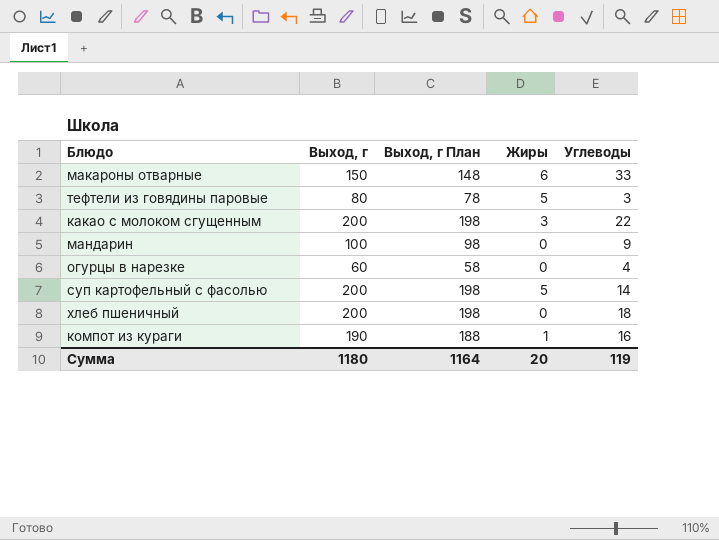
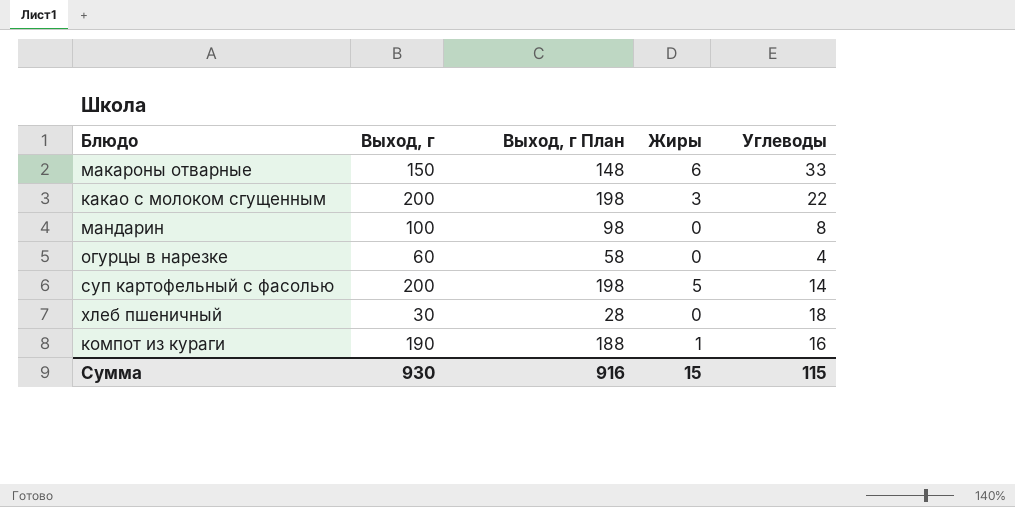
row тефтели из говядины паровые: 80 | 78 | 5 | 3 -> none
мандарин | Углеводы: 9 -> 8
хлеб пшеничный | Выход, г: 200 -> 30
хлеб пшеничный | Выход, г План: 198 -> 28
Сумма | Выход, г: 1180 -> 930
Сумма | Выход, г План: 1164 -> 916
Сумма | Жиры: 20 -> 15
Сумма | Углеводы: 119 -> 115

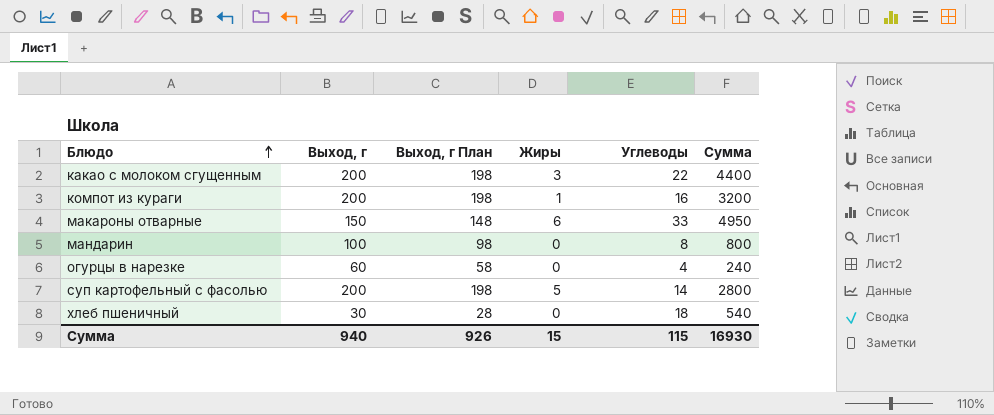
row order: none -> Блюдо ascending
column Сумма | formula: none -> [Выход, г] * [Углеводы]
компот из кураги | Выход, г: 190 -> 200
компот из кураги | Выход, г План: 188 -> 198
Сумма | Выход, г: 930 -> 940
Сумма | Выход, г План: 916 -> 926

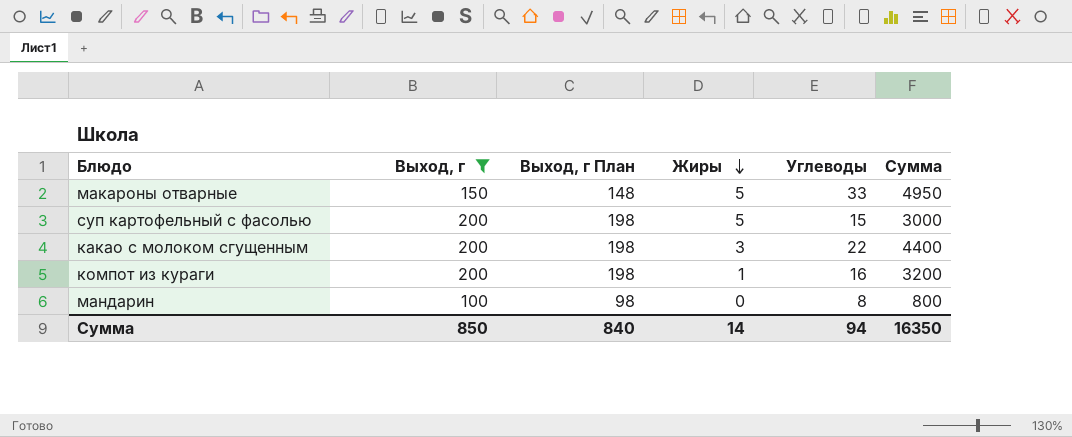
filter: none -> Выход, г >= 100
row order: Блюдо ascending -> Жиры descending
макароны отварные | Жиры: 6 -> 5
суп картофельный с фасолью | Углеводы: 14 -> 15
суп картофельный с фасолью | Сумма: 2800 -> 3000
Сумма | Выход, г: 940 -> 850
Сумма | Выход, г План: 926 -> 840
Сумма | Жиры: 15 -> 14
Сумма | Углеводы: 115 -> 94
Сумма | Сумма: 16930 -> 16350

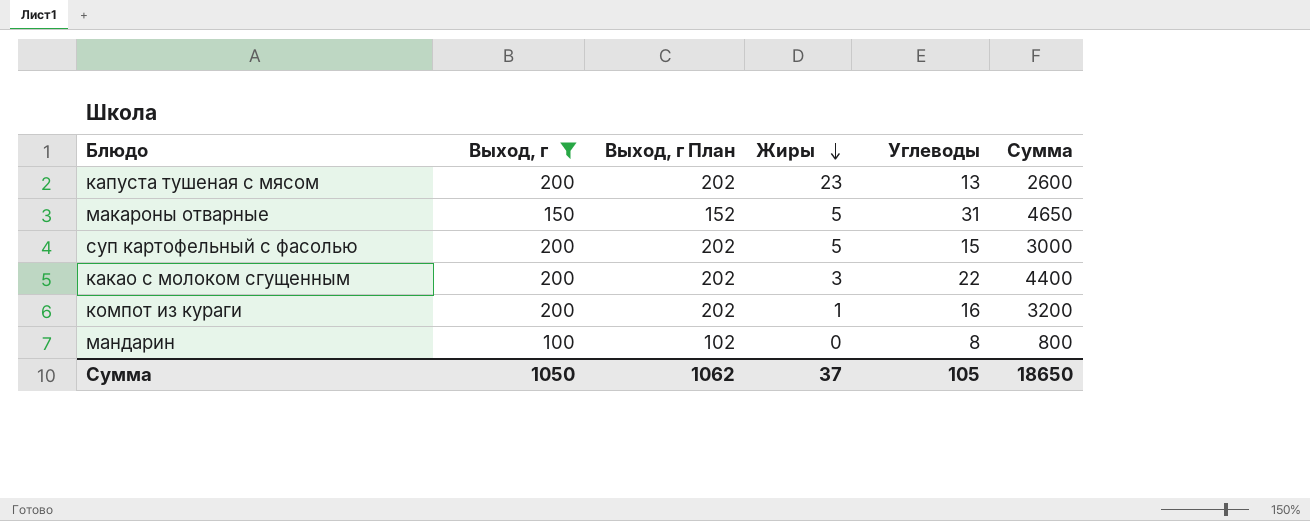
column Выход, г План | formula: [Выход, г] - 2 -> [Выход, г] + 2
row капуста тушеная с мясом: none -> 200 | 202 | 23 | 13 | 2600
макароны отварные | Углеводы: 33 -> 31
макароны отварные | Сумма: 4950 -> 4650
Сумма | Выход, г: 850 -> 1050
Сумма | Выход, г План: 840 -> 1062
Сумма | Жиры: 14 -> 37
Сумма | Углеводы: 94 -> 105
Сумма | Сумма: 16350 -> 18650

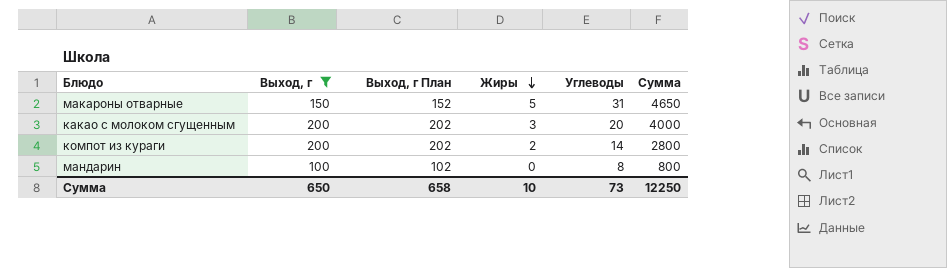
row капуста тушеная с мясом: 200 | 202 | 23 | 13 | 2600 -> none
row суп картофельный с фасолью: 200 | 202 | 5 | 15 | 3000 -> none
какао с молоком сгущенным | Углеводы: 22 -> 20
какао с молоком сгущенным | Сумма: 4400 -> 4000
компот из кураги | Жиры: 1 -> 2
компот из кураги | Углеводы: 16 -> 14
компот из кураги | Сумма: 3200 -> 2800
Сумма | Выход, г: 1050 -> 650
Сумма | Выход, г План: 1062 -> 658
Сумма | Жиры: 37 -> 10
Сумма | Углеводы: 105 -> 73
Сумма | Сумма: 18650 -> 12250

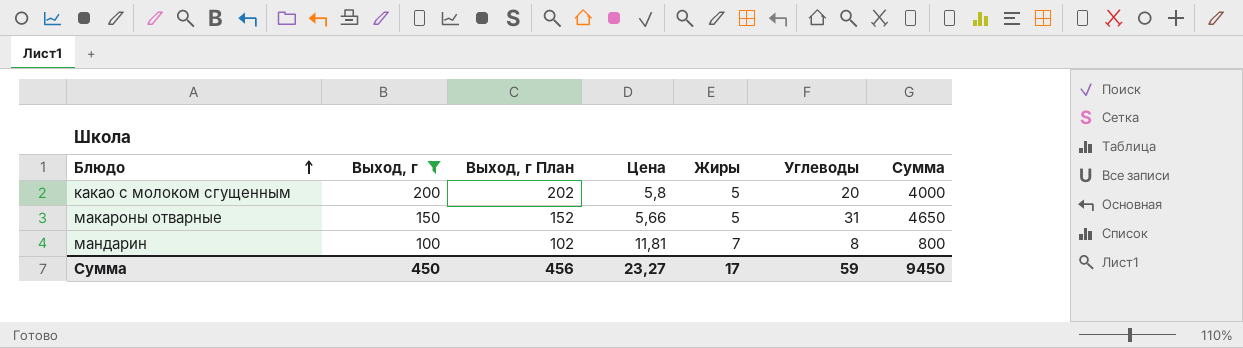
row order: Жиры descending -> Блюдо ascending
column Цена | position: none -> 4
row компот из кураги: 200 | 202 | 2 | 14 | 2800 -> none
какао с молоком сгущенным | Жиры: 3 -> 5
мандарин | Жиры: 0 -> 7
Сумма | Выход, г: 650 -> 450
Сумма | Выход, г План: 658 -> 456
Сумма | Жиры: 10 -> 17
Сумма | Углеводы: 73 -> 59
Сумма | Сумма: 12250 -> 9450

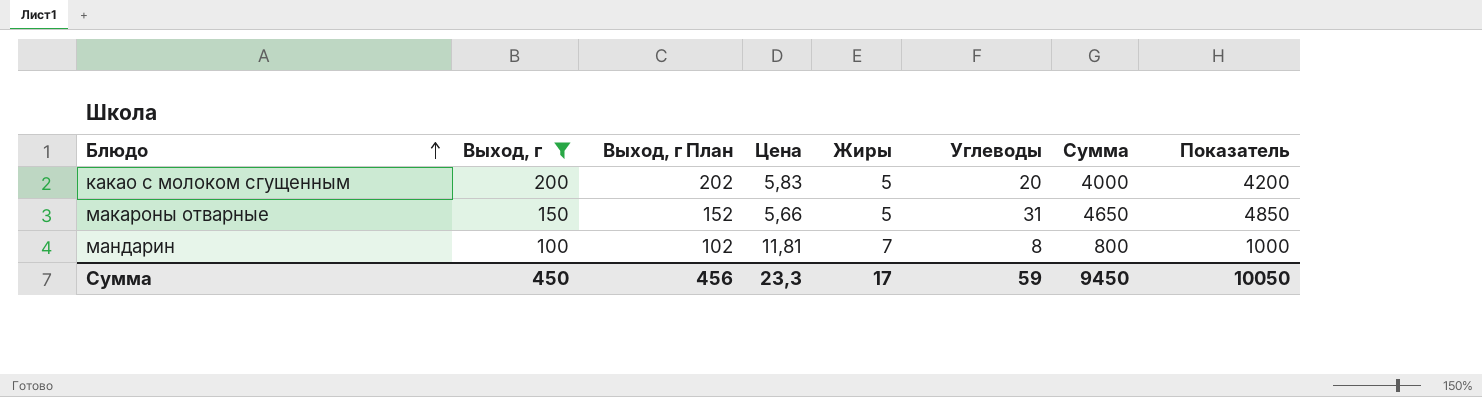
column Показатель | formula: none -> [Сумма] + 200
какао с молоком сгущенным | Цена: 5,8 -> 5,83
Сумма | Цена: 23,27 -> 23,3

